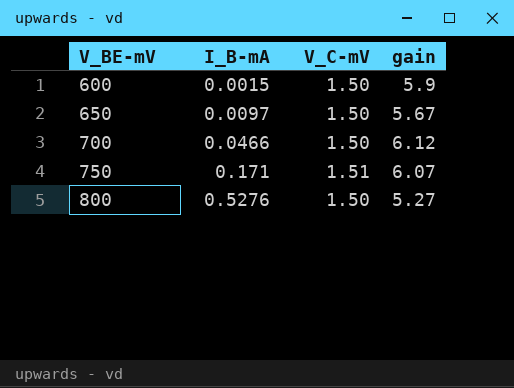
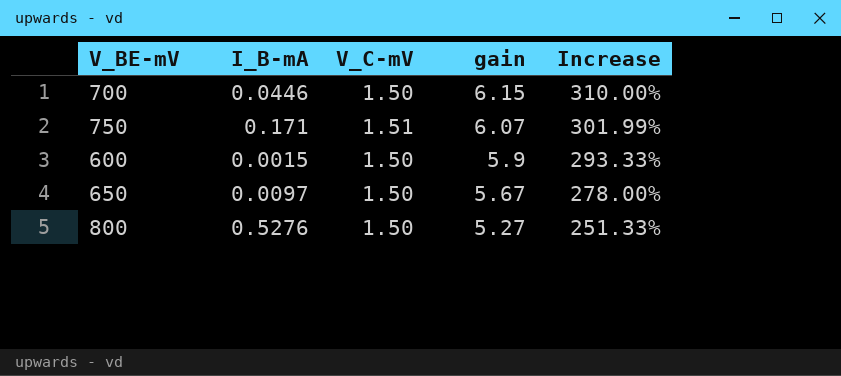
row order: V_BE-mV ascending -> gain descending
column Increase | formula: none -> ([gain] - [V_C-mV]) / [V_C-mV]
700 | I_B-mA: 0.0466 -> 0.0446
700 | gain: 6.12 -> 6.15

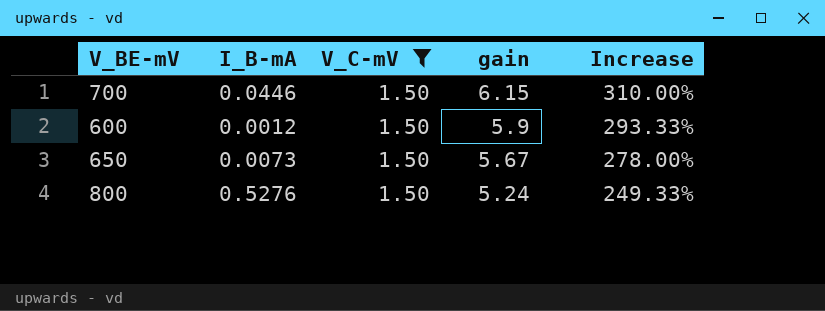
filter: none -> V_C-mV = 1.50
600 | I_B-mA: 0.0015 -> 0.0012
650 | I_B-mA: 0.0097 -> 0.0073
800 | gain: 5.27 -> 5.24
800 | Increase: 251.33% -> 249.33%

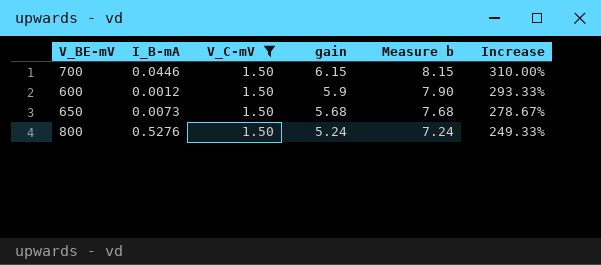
column Measure b | formula: none -> [gain] + 2
650 | gain: 5.67 -> 5.68
650 | Increase: 278.00% -> 278.67%

